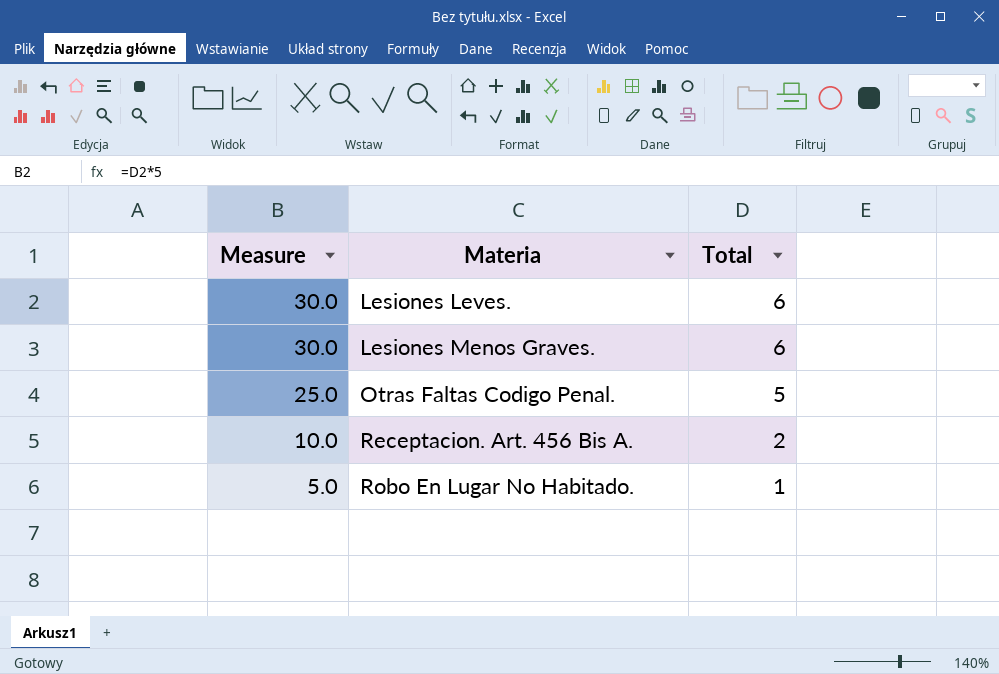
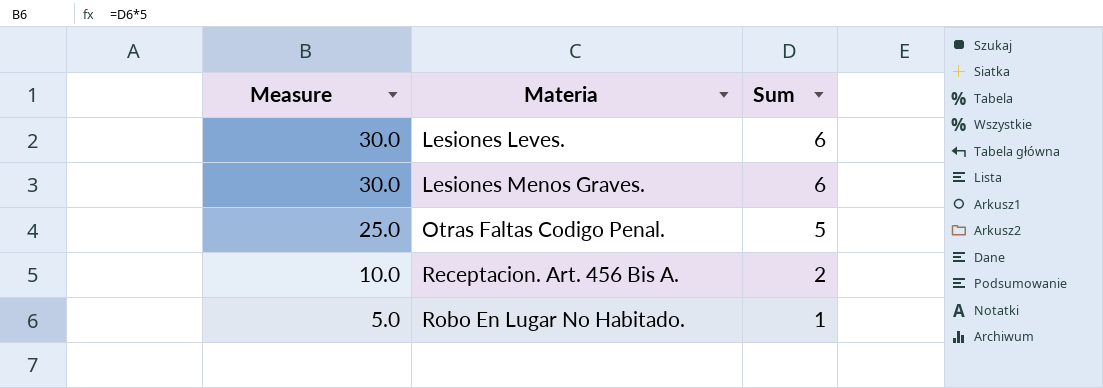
column name: Total -> Sum

